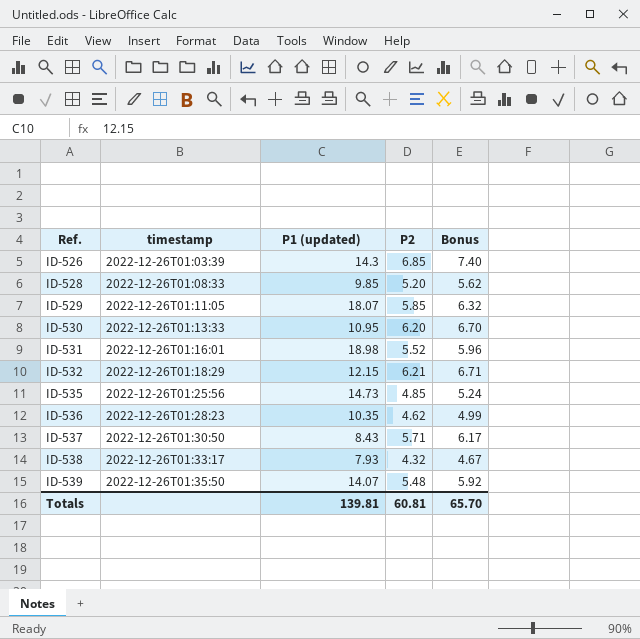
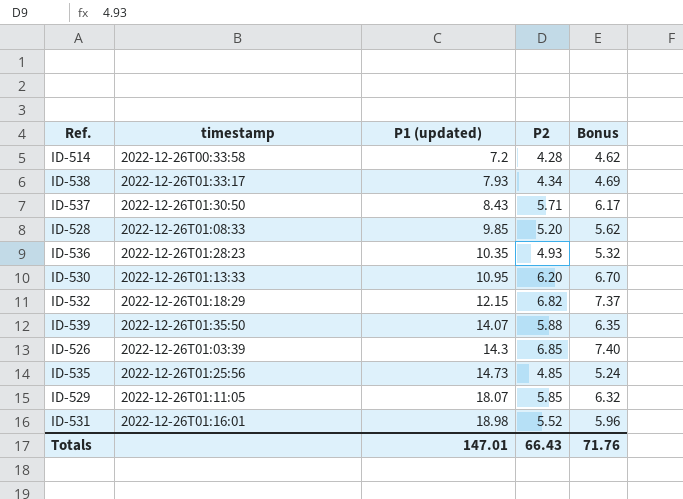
row order: Ref. ascending -> P1 (updated) ascending
row ID-514: none -> 2022-12-26T00:33:58 | 7.2 | 4.28 | 4.62
ID-538 | P2: 4.32 -> 4.34
ID-538 | Bonus: 4.67 -> 4.69
ID-536 | P2: 4.62 -> 4.93
ID-536 | Bonus: 4.99 -> 5.32
ID-532 | P2: 6.21 -> 6.82
ID-532 | Bonus: 6.71 -> 7.37
ID-539 | P2: 5.48 -> 5.88
ID-539 | Bonus: 5.92 -> 6.35
Totals | P1 (updated): 139.81 -> 147.01
Totals | P2: 60.81 -> 66.43
Totals | Bonus: 65.70 -> 71.76

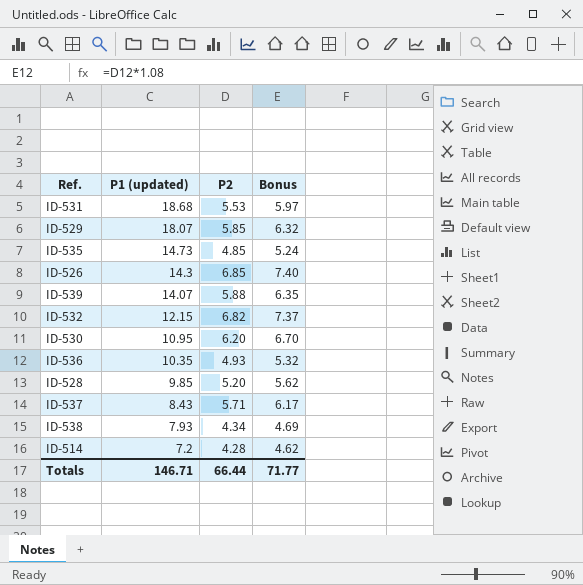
row order: P1 (updated) ascending -> P1 (updated) descending
column timestamp | position: 2 -> none
ID-531 | P1 (updated): 18.98 -> 18.68
ID-531 | P2: 5.52 -> 5.53
ID-531 | Bonus: 5.96 -> 5.97
Totals | P1 (updated): 147.01 -> 146.71
Totals | P2: 66.43 -> 66.44
Totals | Bonus: 71.76 -> 71.77

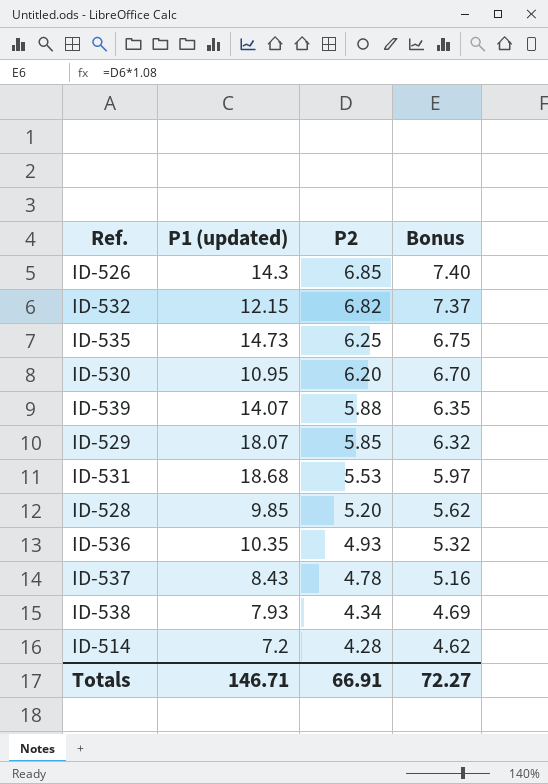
row order: P1 (updated) descending -> P2 descending
ID-535 | P2: 4.85 -> 6.25
ID-535 | Bonus: 5.24 -> 6.75
ID-537 | P2: 5.71 -> 4.78
ID-537 | Bonus: 6.17 -> 5.16
Totals | P2: 66.44 -> 66.91
Totals | Bonus: 71.77 -> 72.27

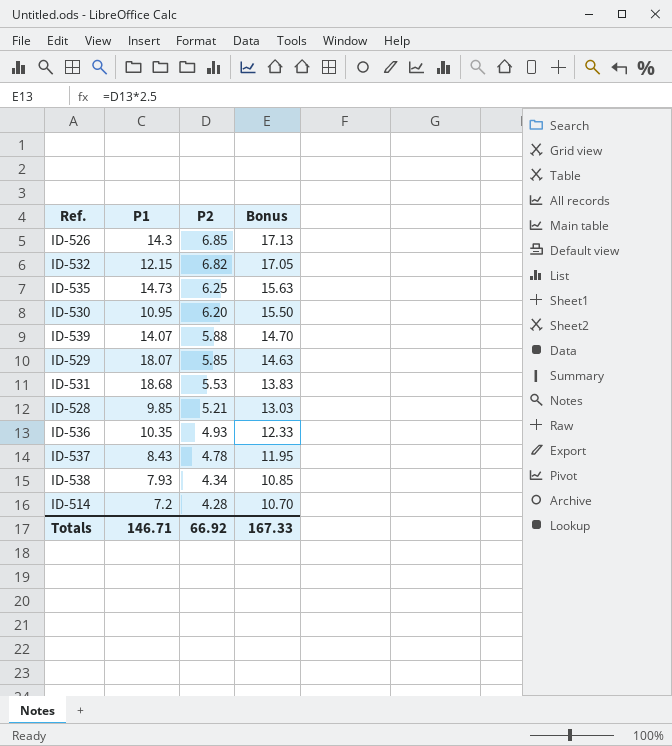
column name: P1 (updated) -> P1
column Bonus | formula: [P2] * 1.08 -> [P2] * 2.5
ID-528 | P2: 5.20 -> 5.21
Totals | P2: 66.91 -> 66.92
Totals | Bonus: 72.27 -> 167.33

